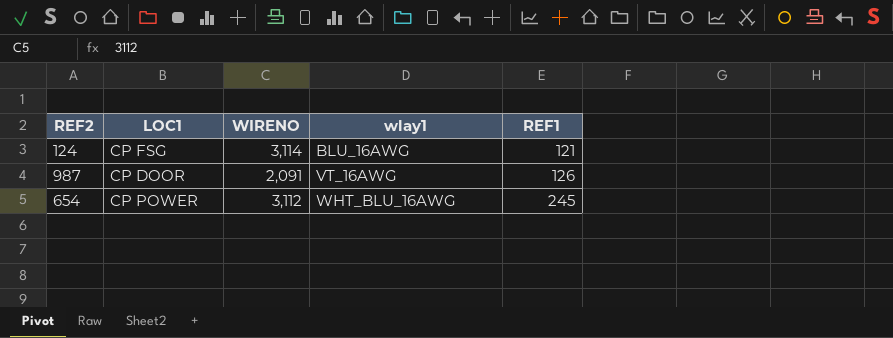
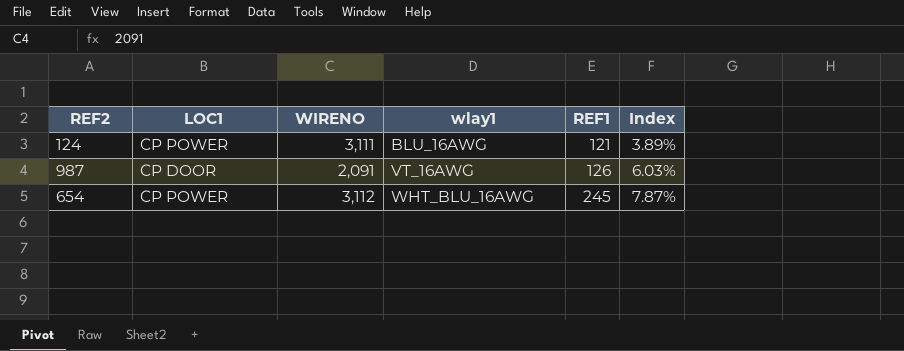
column Index | formula: none -> [REF1] / [WIRENO]
124 | LOC1: CP FSG -> CP POWER
124 | WIRENO: 3,114 -> 3,111

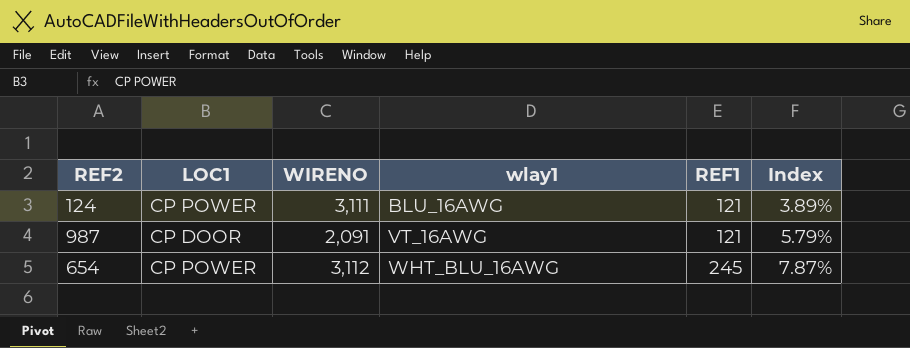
987 | REF1: 126 -> 121
987 | Index: 6.03% -> 5.79%

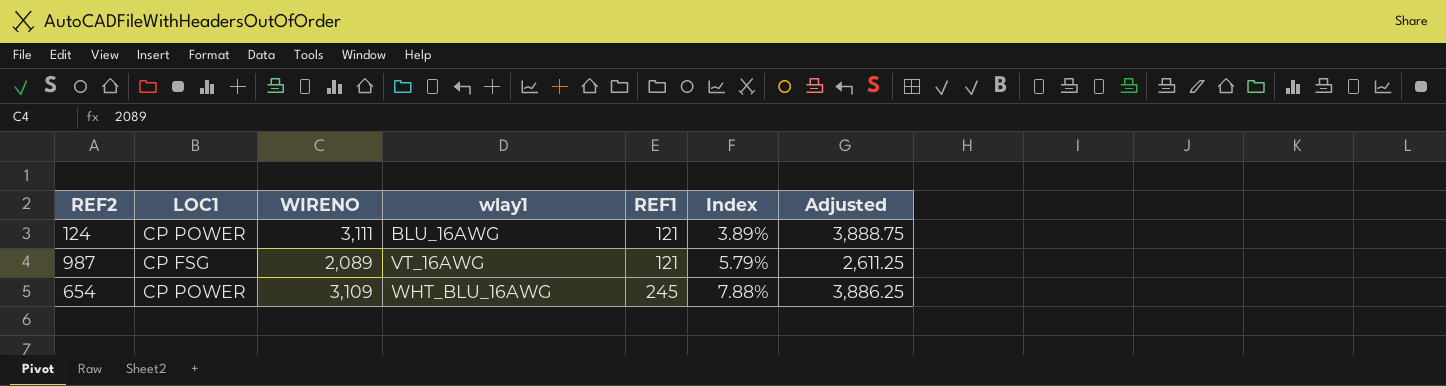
column Adjusted | formula: none -> [WIRENO] * 1.25
987 | LOC1: CP DOOR -> CP FSG
987 | WIRENO: 2,091 -> 2,089
654 | WIRENO: 3,112 -> 3,109
654 | Index: 7.87% -> 7.88%

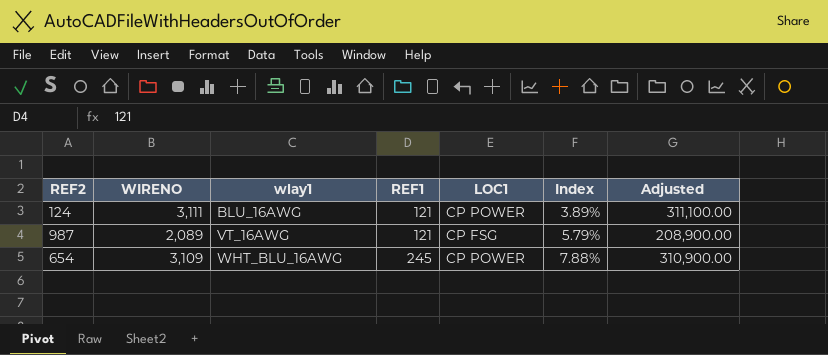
column LOC1 | position: 2 -> 5
column Adjusted | formula: [WIRENO] * 1.25 -> [WIRENO] * 100

